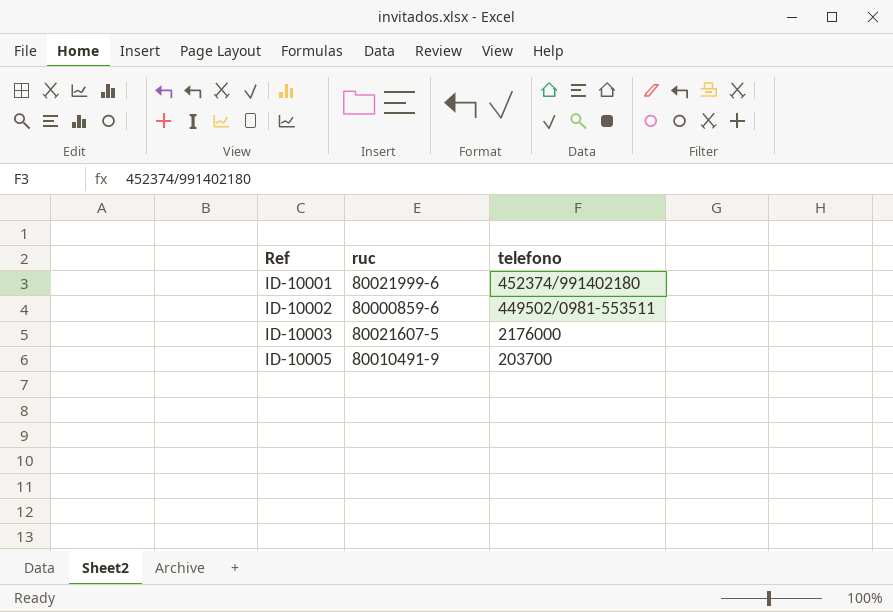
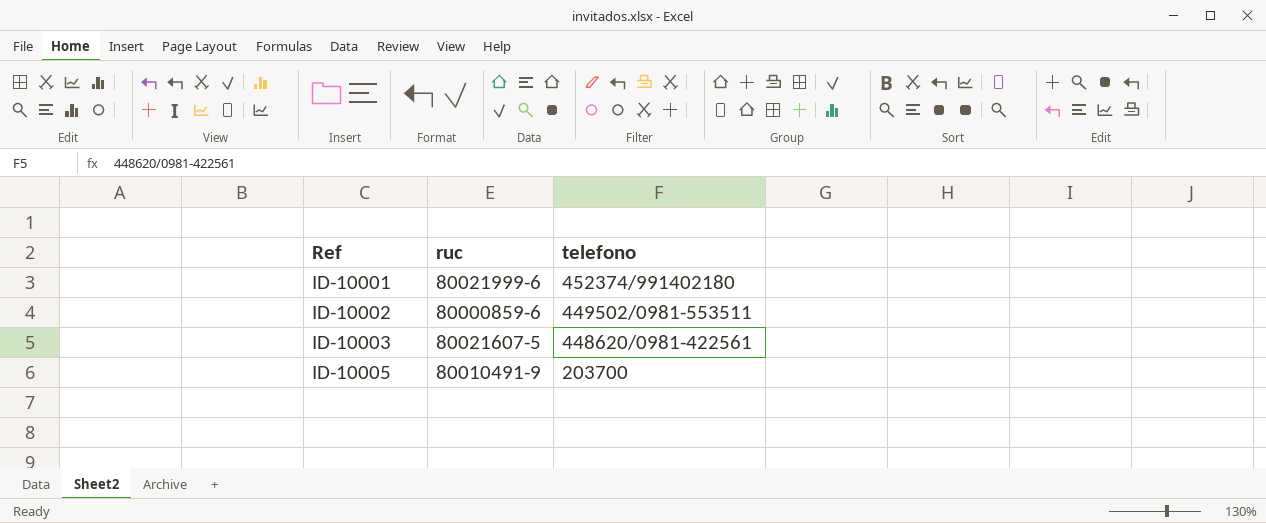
ID-10003 | telefono: 2176000 -> 448620/0981-422561

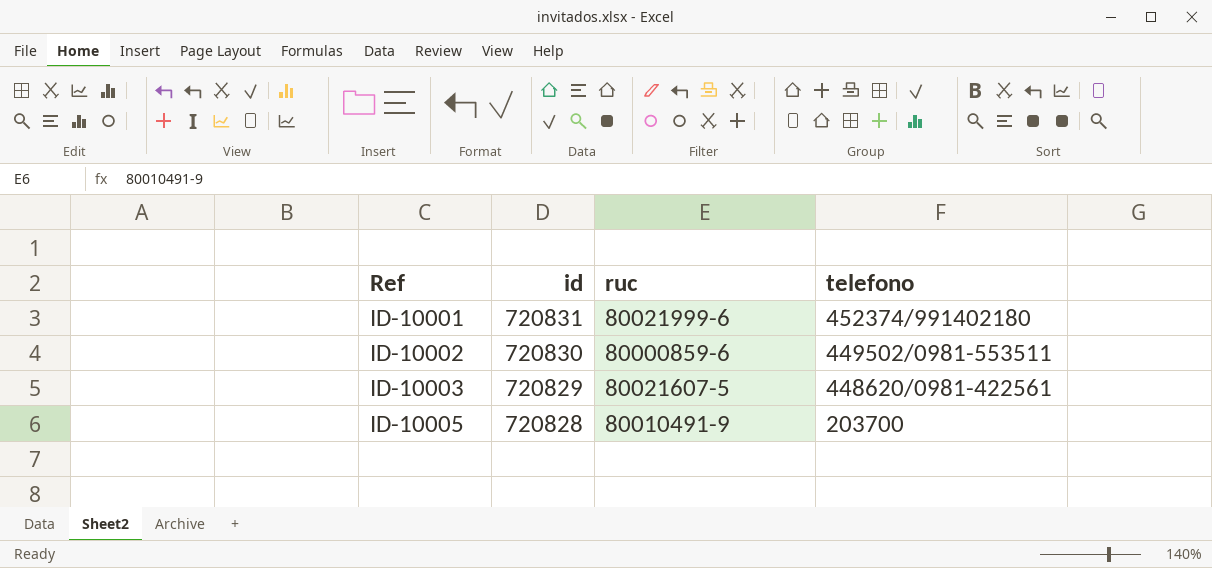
column id | position: none -> 2

